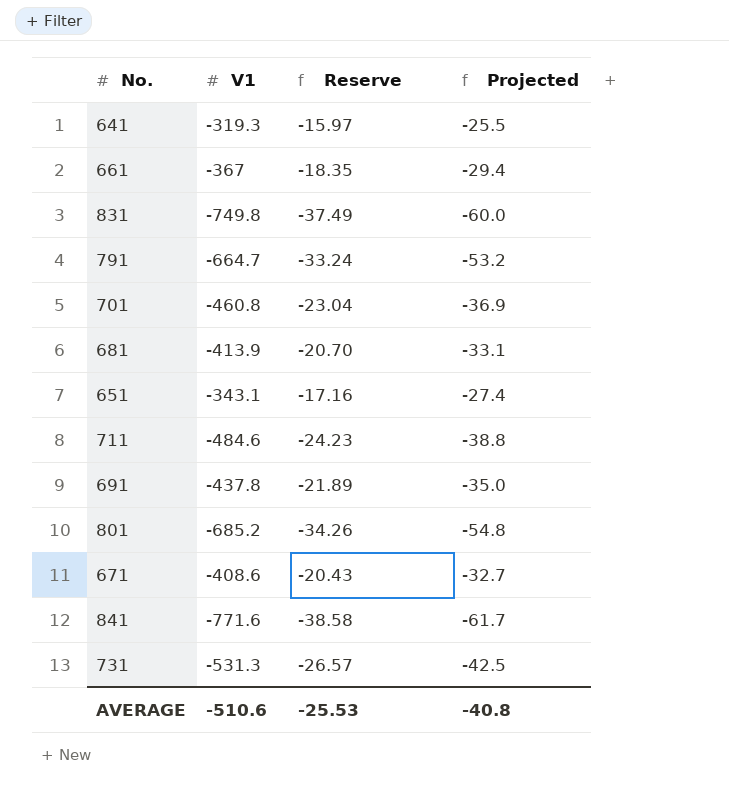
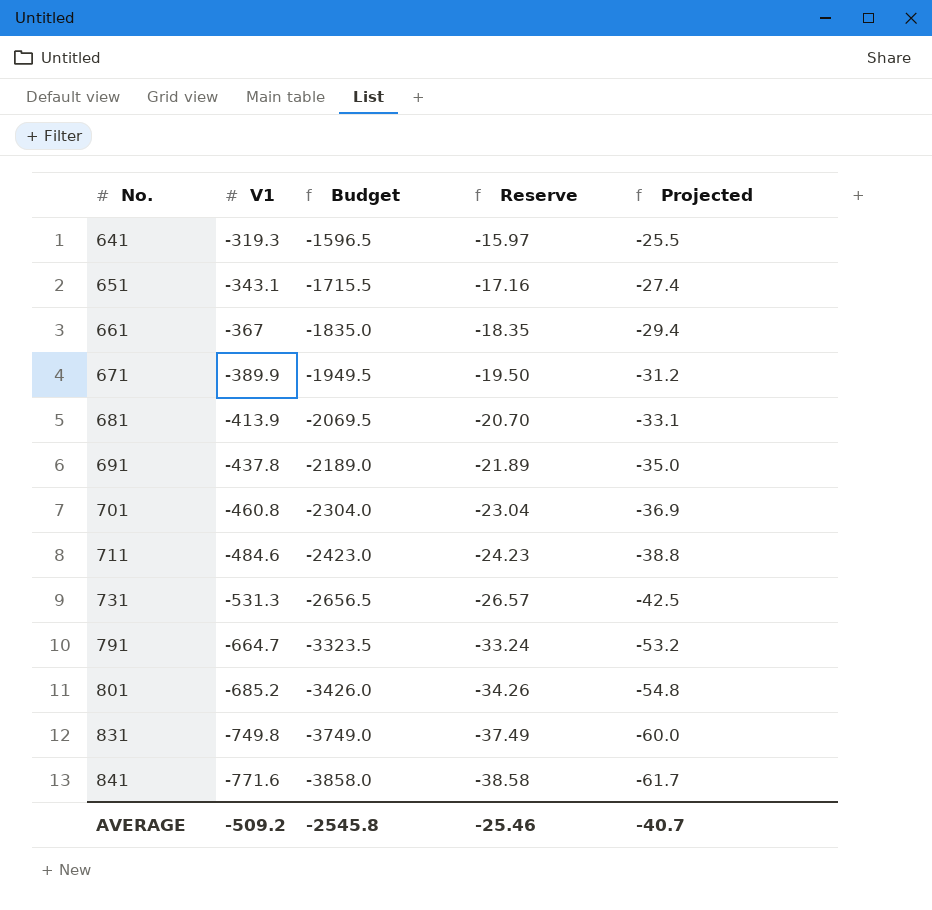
row order: none -> No. ascending
column Budget | formula: none -> [V1] * 5
671 | V1: -408.6 -> -389.9
671 | Reserve: -20.43 -> -19.50
671 | Projected: -32.7 -> -31.2
AVERAGE | V1: -510.6 -> -509.2
AVERAGE | Reserve: -25.53 -> -25.46
AVERAGE | Projected: -40.8 -> -40.7

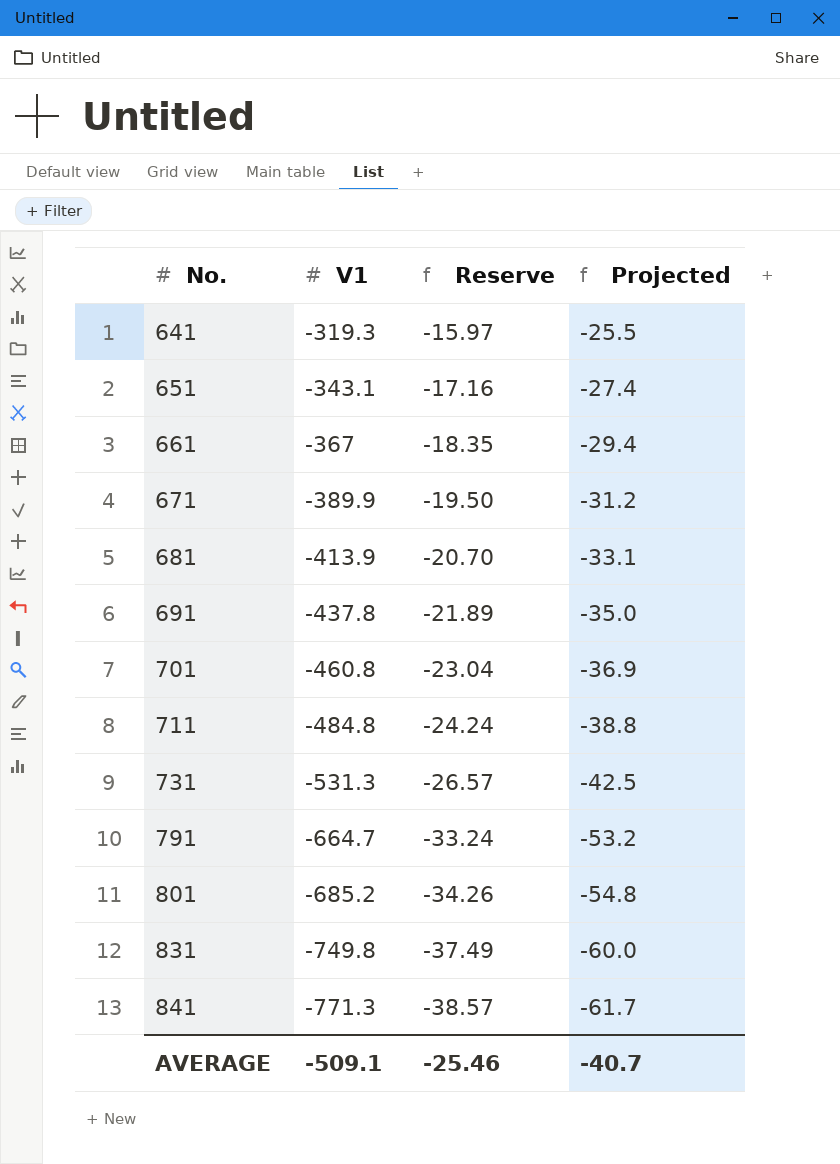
column Budget | formula: [V1] * 5 -> none
711 | V1: -484.6 -> -484.8
711 | Reserve: -24.23 -> -24.24
841 | V1: -771.6 -> -771.3
841 | Reserve: -38.58 -> -38.57
AVERAGE | V1: -509.2 -> -509.1

